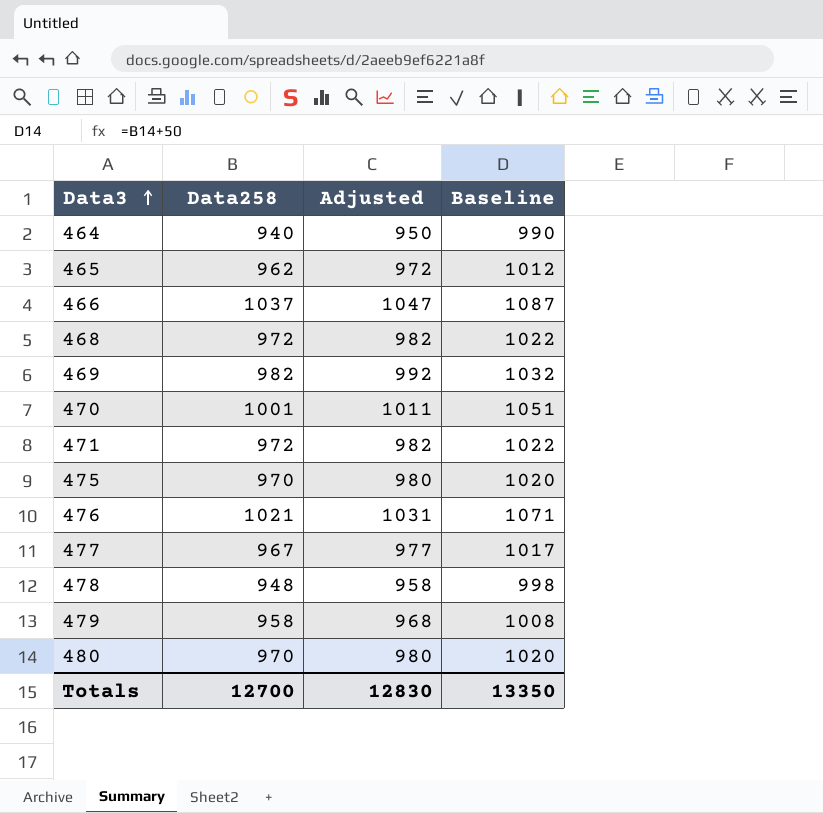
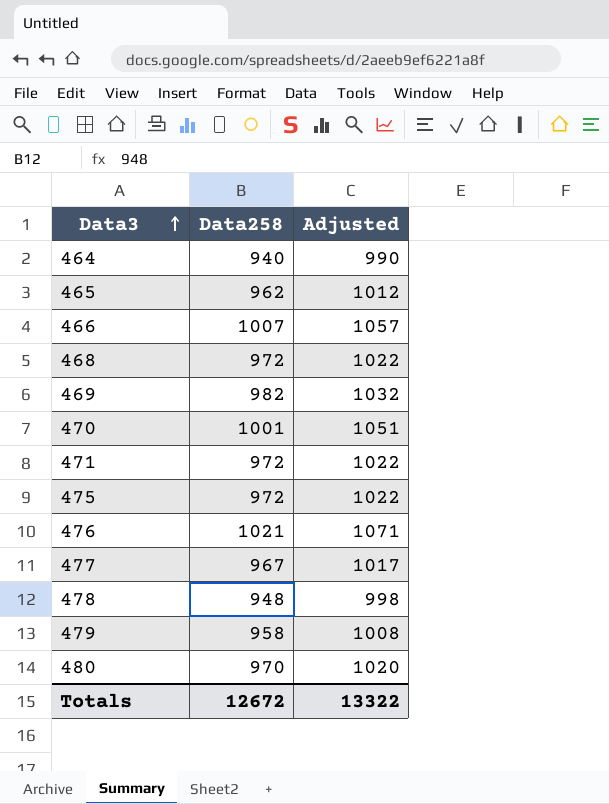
column Baseline | formula: [Data258] + 50 -> none
column Adjusted | formula: [Data258] + 10 -> [Data258] + 50
466 | Data258: 1037 -> 1007
475 | Data258: 970 -> 972
Totals | Data258: 12700 -> 12672
Totals | Adjusted: 12830 -> 13322

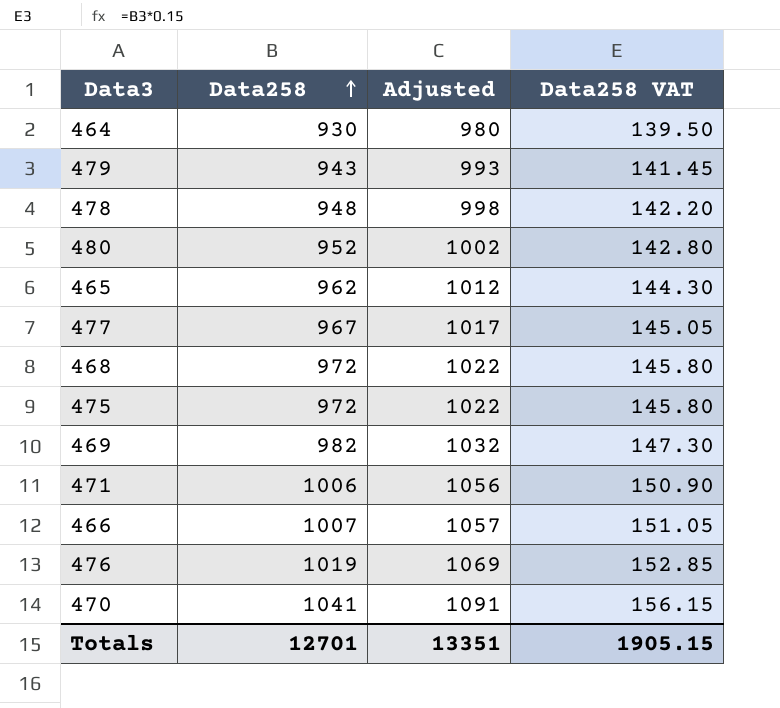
row order: Data3 ascending -> Data258 ascending
column Data258 VAT | formula: none -> [Data258] * 0.15
464 | Data258: 940 -> 930
464 | Adjusted: 990 -> 980
479 | Data258: 958 -> 943
479 | Adjusted: 1008 -> 993
480 | Data258: 970 -> 952
480 | Adjusted: 1020 -> 1002
471 | Data258: 972 -> 1006
471 | Adjusted: 1022 -> 1056
476 | Data258: 1021 -> 1019
476 | Adjusted: 1071 -> 1069
470 | Data258: 1001 -> 1041
470 | Adjusted: 1051 -> 1091
Totals | Data258: 12672 -> 12701
Totals | Adjusted: 13322 -> 13351

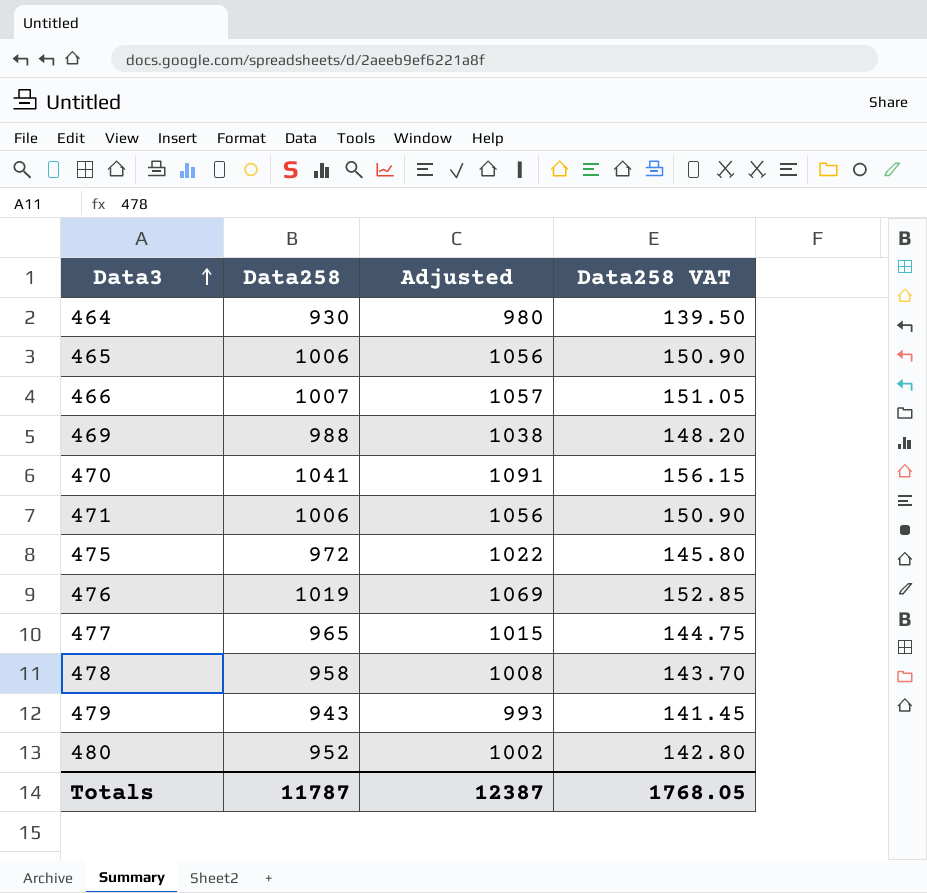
row order: Data258 ascending -> Data3 ascending
row 468: 972 | 1022 | 145.80 -> none
465 | Data258: 962 -> 1006
465 | Adjusted: 1012 -> 1056
465 | Data258 VAT: 144.30 -> 150.90
469 | Data258: 982 -> 988
469 | Adjusted: 1032 -> 1038
469 | Data258 VAT: 147.30 -> 148.20
477 | Data258: 967 -> 965
477 | Adjusted: 1017 -> 1015
477 | Data258 VAT: 145.05 -> 144.75
478 | Data258: 948 -> 958
478 | Adjusted: 998 -> 1008
478 | Data258 VAT: 142.20 -> 143.70
Totals | Data258: 12701 -> 11787
Totals | Adjusted: 13351 -> 12387
Totals | Data258 VAT: 1905.15 -> 1768.05

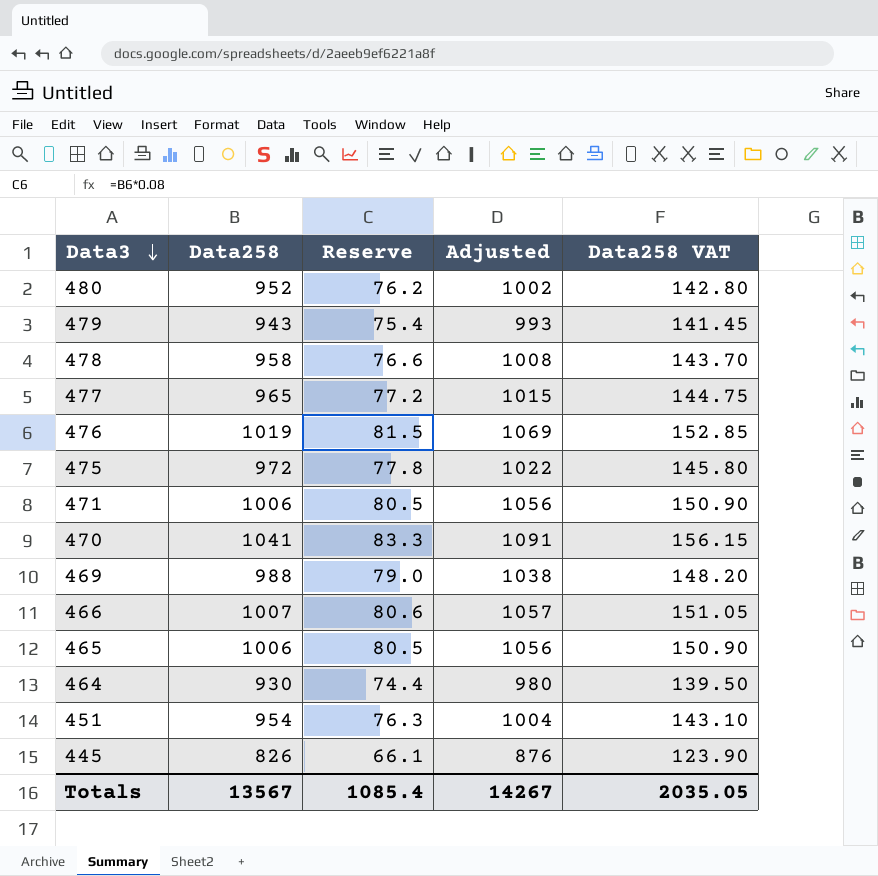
row order: Data3 ascending -> Data3 descending
column Reserve | formula: none -> [Data258] * 0.08
row 451: none -> 954 | 76.3 | 1004 | 143.10
row 445: none -> 826 | 66.1 | 876 | 123.90
Totals | Data258: 11787 -> 13567
Totals | Adjusted: 12387 -> 14267
Totals | Data258 VAT: 1768.05 -> 2035.05

